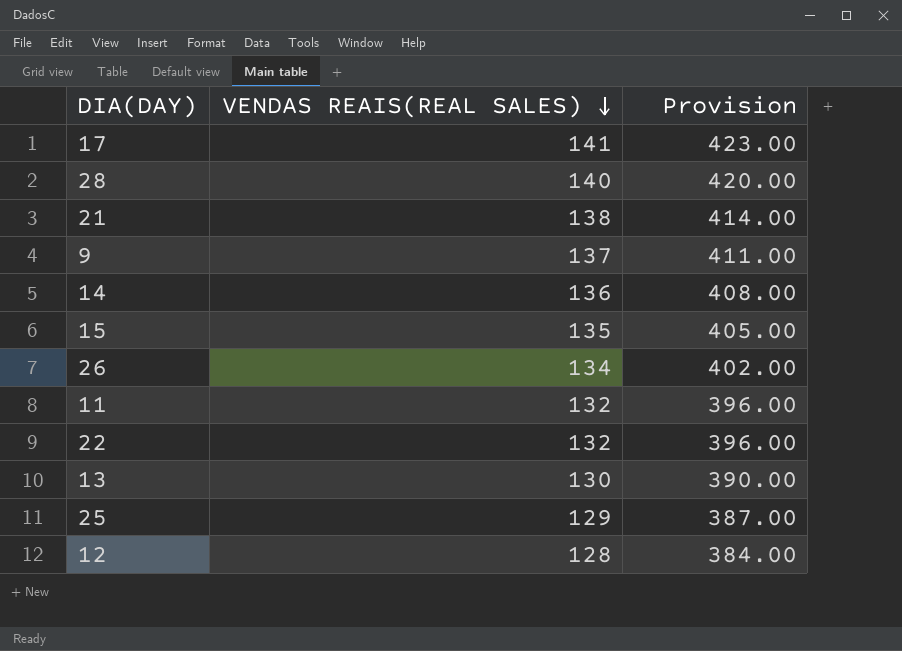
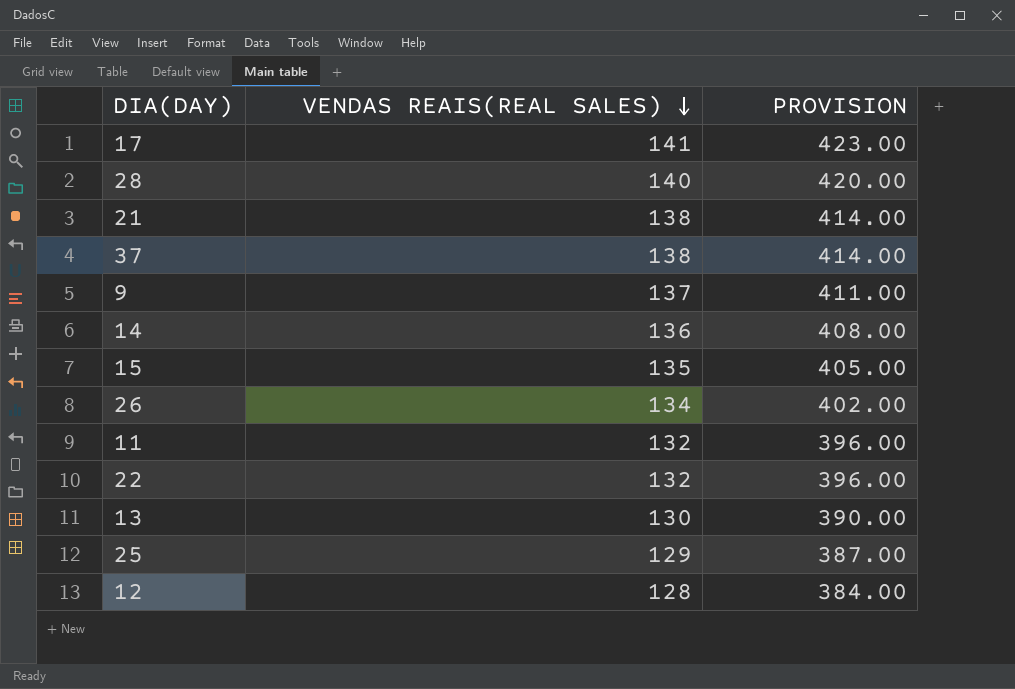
column name: Provision -> PROVISION
row 37: none -> 138 | 414.00

